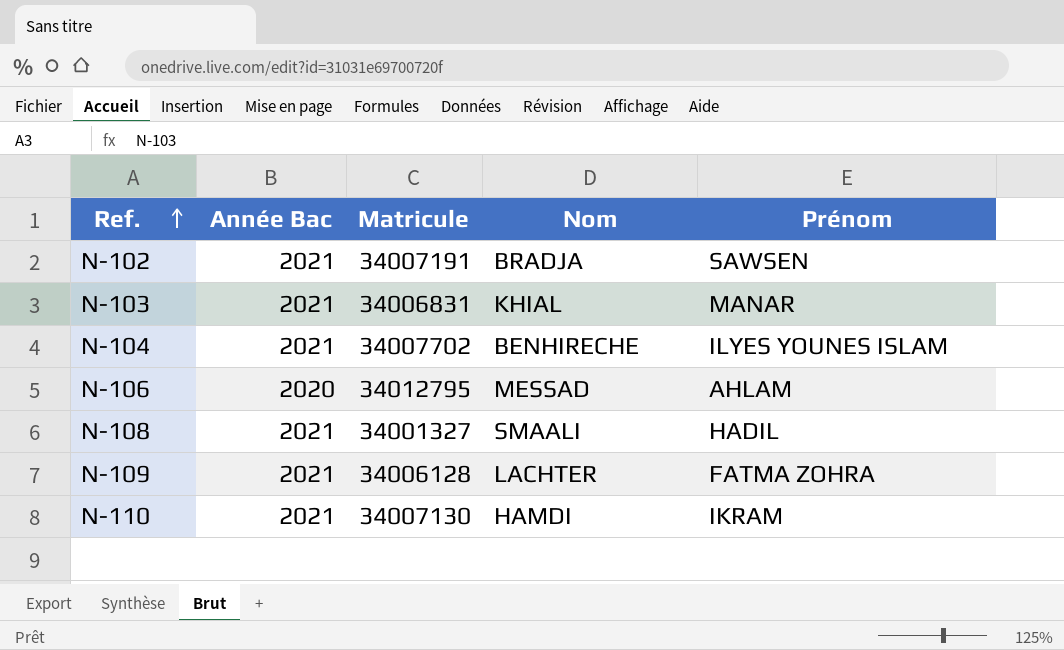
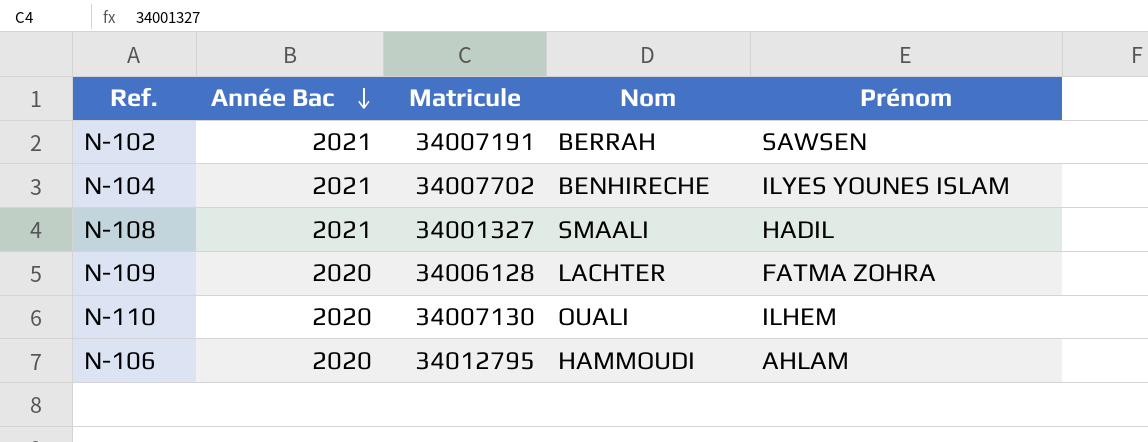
row order: Ref. ascending -> Année Bac descending
row N-103: 2021 | 34006831 | KHIAL | MANAR -> none
N-102 | Nom: BRADJA -> BERRAH
N-109 | Année Bac: 2021 -> 2020
N-110 | Année Bac: 2021 -> 2020
N-110 | Nom: HAMDI -> OUALI
N-110 | Prénom: IKRAM -> ILHEM
N-106 | Nom: MESSAD -> HAMMOUDI

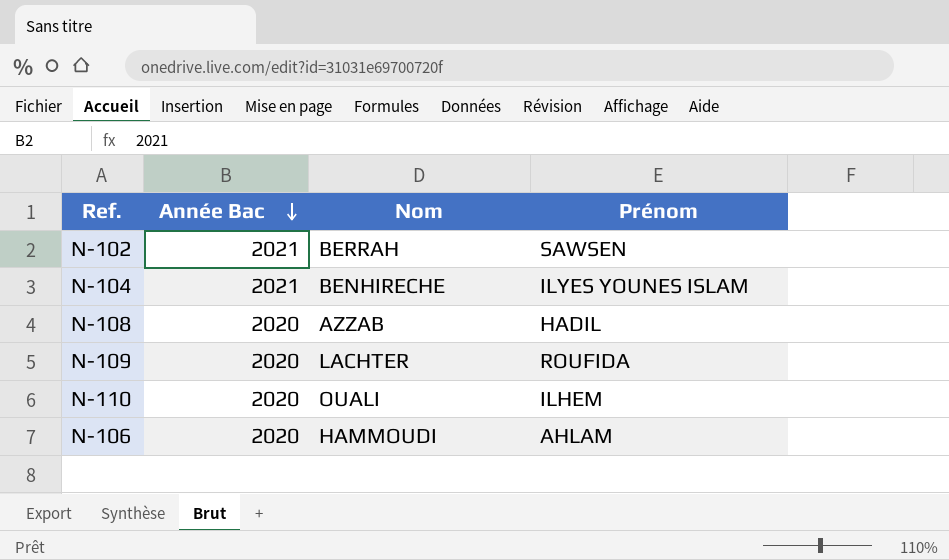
column Matricule | position: 3 -> none
N-108 | Année Bac: 2021 -> 2020
N-108 | Nom: SMAALI -> AZZAB
N-109 | Prénom: FATMA ZOHRA -> ROUFIDA

